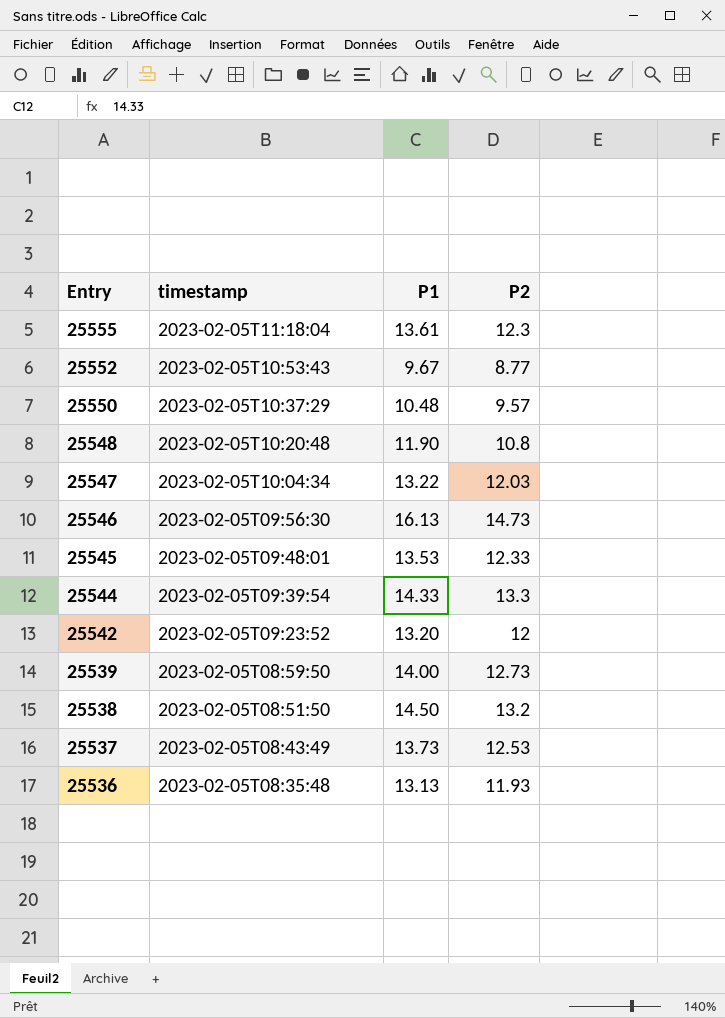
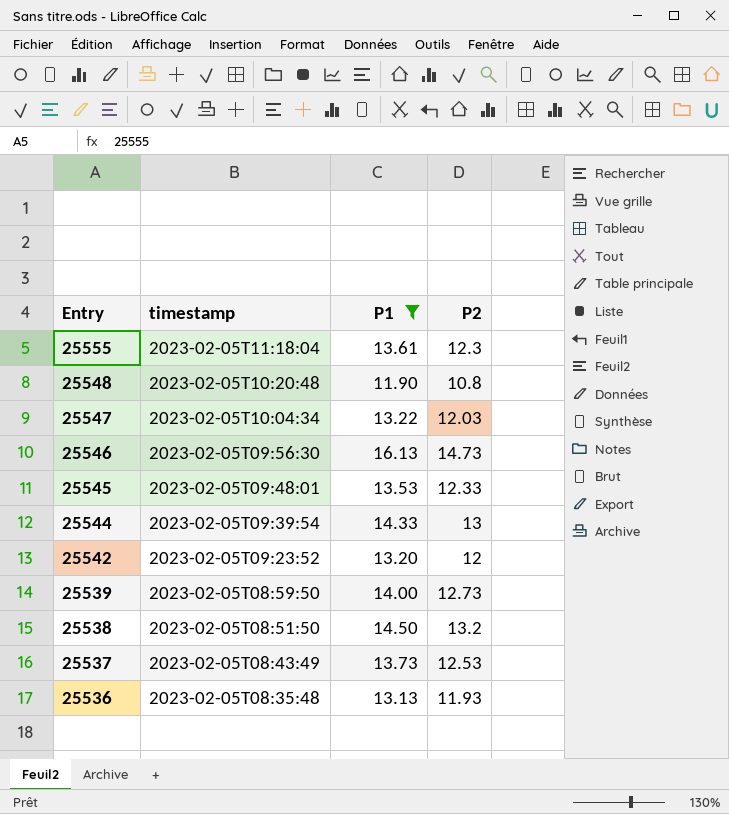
filter: none -> P1 >= 11.90
25544 | P2: 13.3 -> 13

